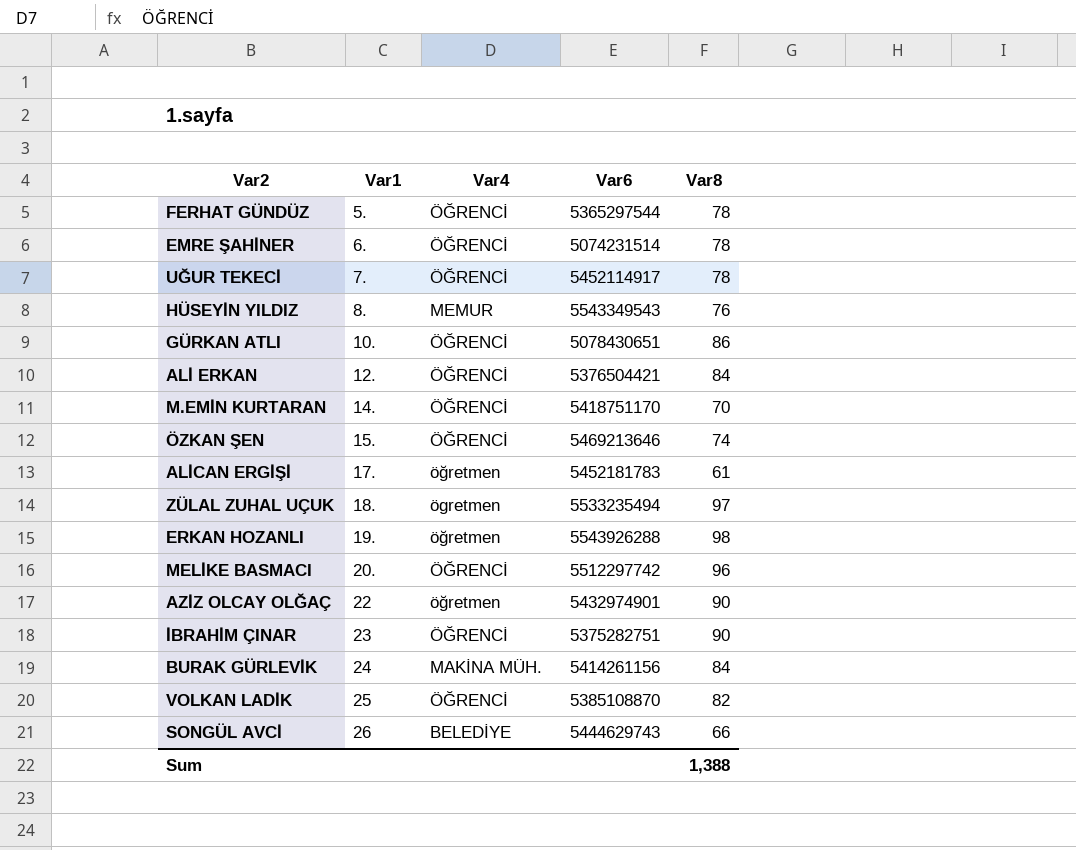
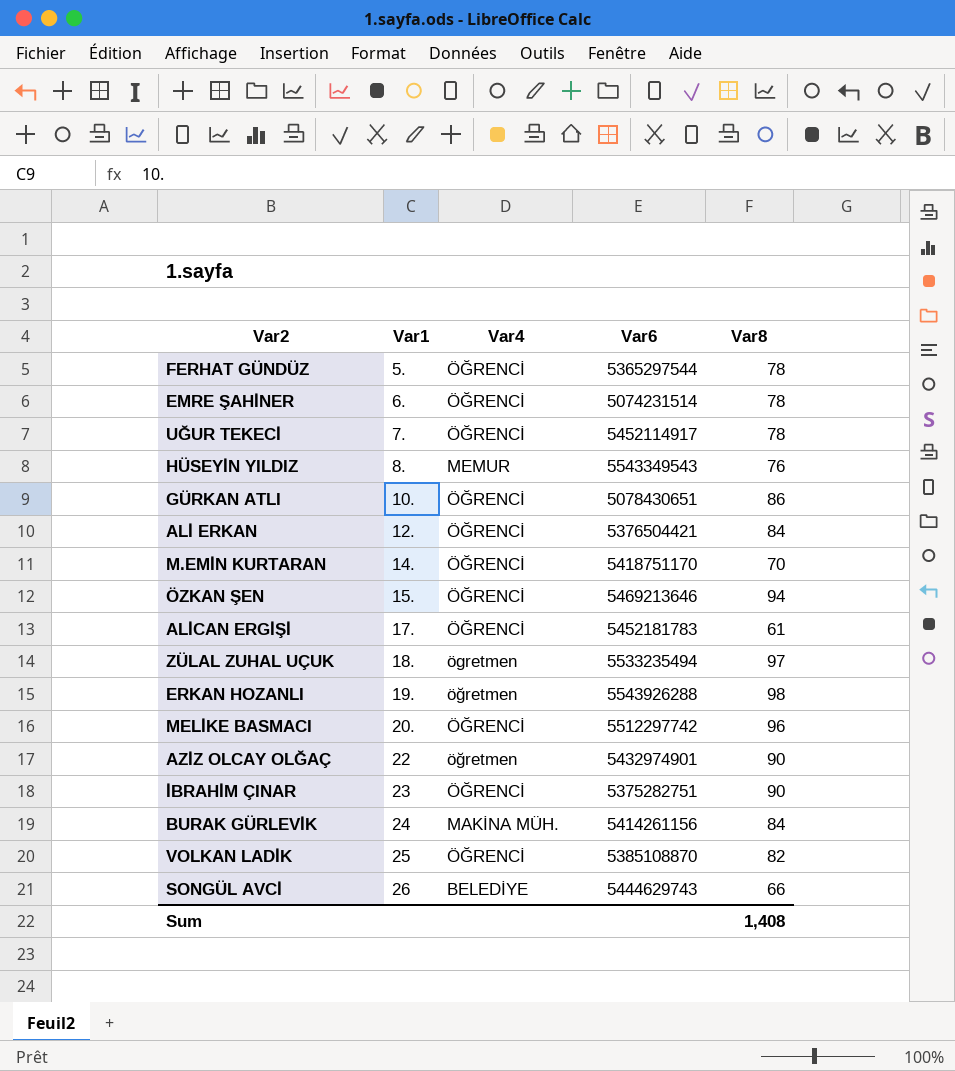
ÖZKAN ŞEN | Var8: 74 -> 94
ALİCAN ERGİŞİ | Var4: öğretmen -> ÖĞRENCİ
Sum | Var8: 1,388 -> 1,408

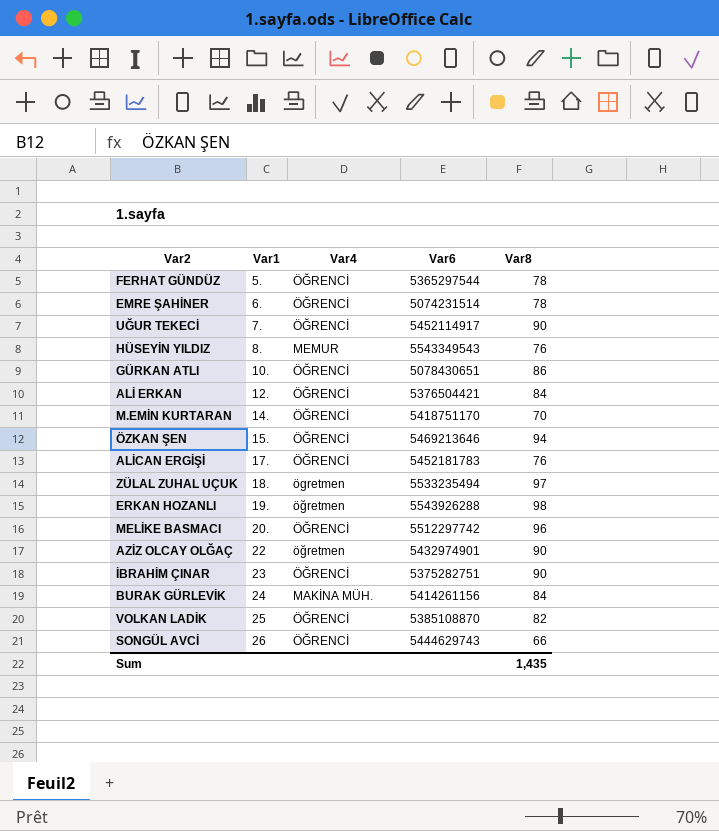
UĞUR TEKECİ | Var8: 78 -> 90
ALİCAN ERGİŞİ | Var8: 61 -> 76
SONGÜL AVCİ | Var4: BELEDİYE -> ÖĞRENCİ
Sum | Var8: 1,408 -> 1,435

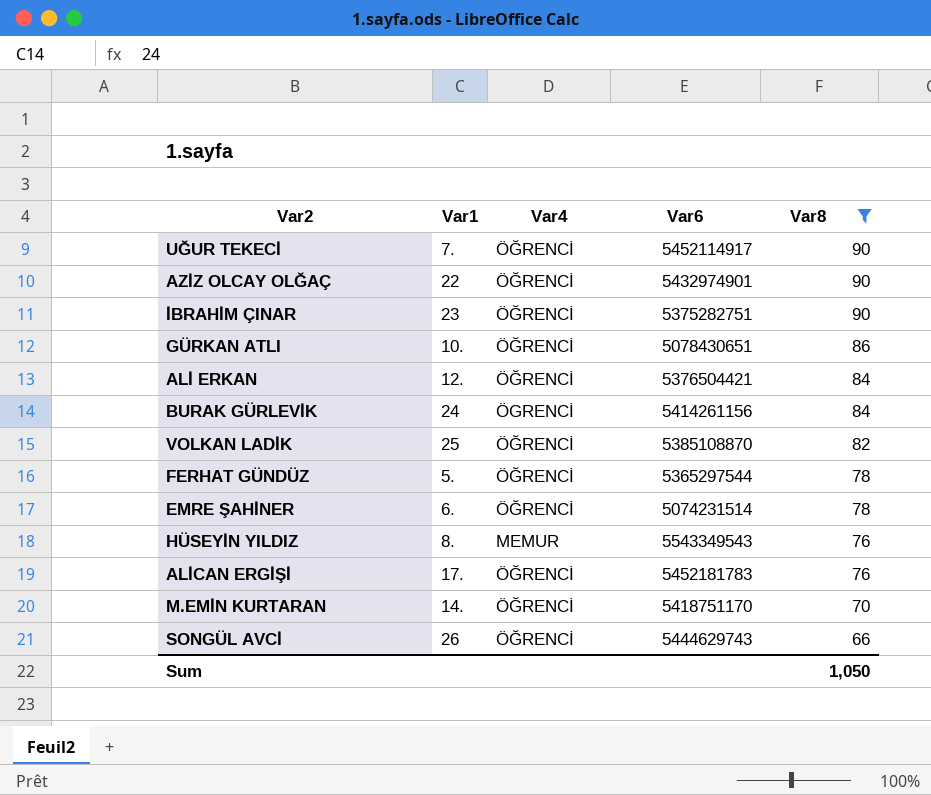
filter: none -> Var8 <= 90
row order: Var1 ascending -> Var8 descending
AZİZ OLCAY OLĞAÇ | Var4: öğretmen -> ÖĞRENCİ
BURAK GÜRLEVİK | Var4: MAKİNA MÜH. -> ÖGRENCİ
Sum | Var8: 1,435 -> 1,050

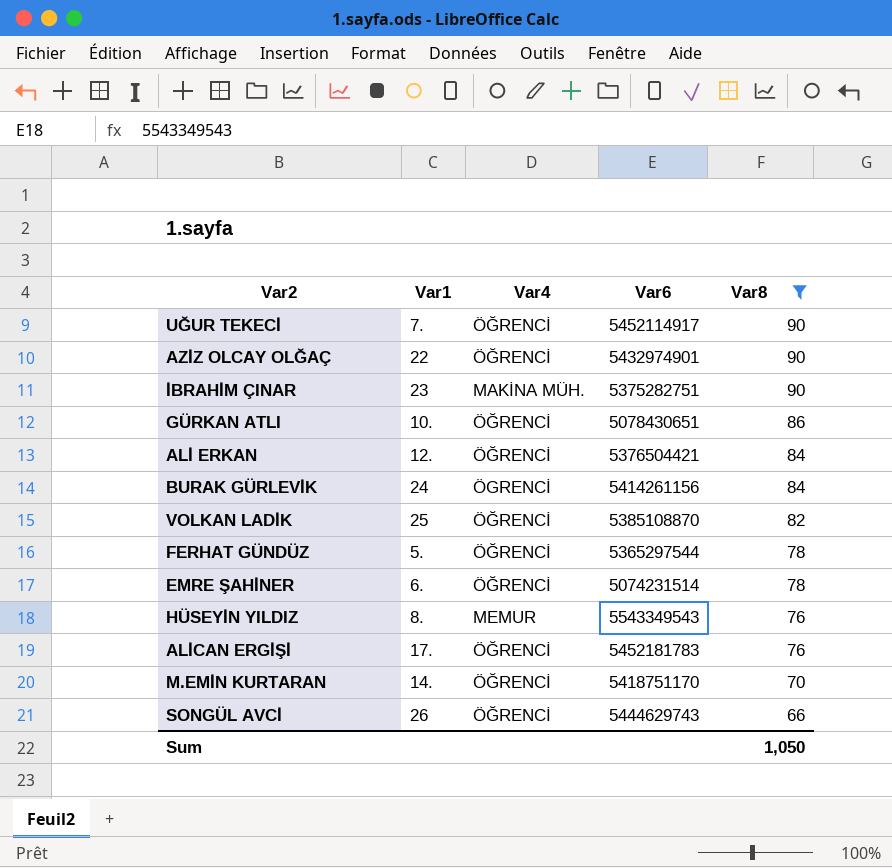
İBRAHİM ÇINAR | Var4: ÖĞRENCİ -> MAKİNA MÜH.

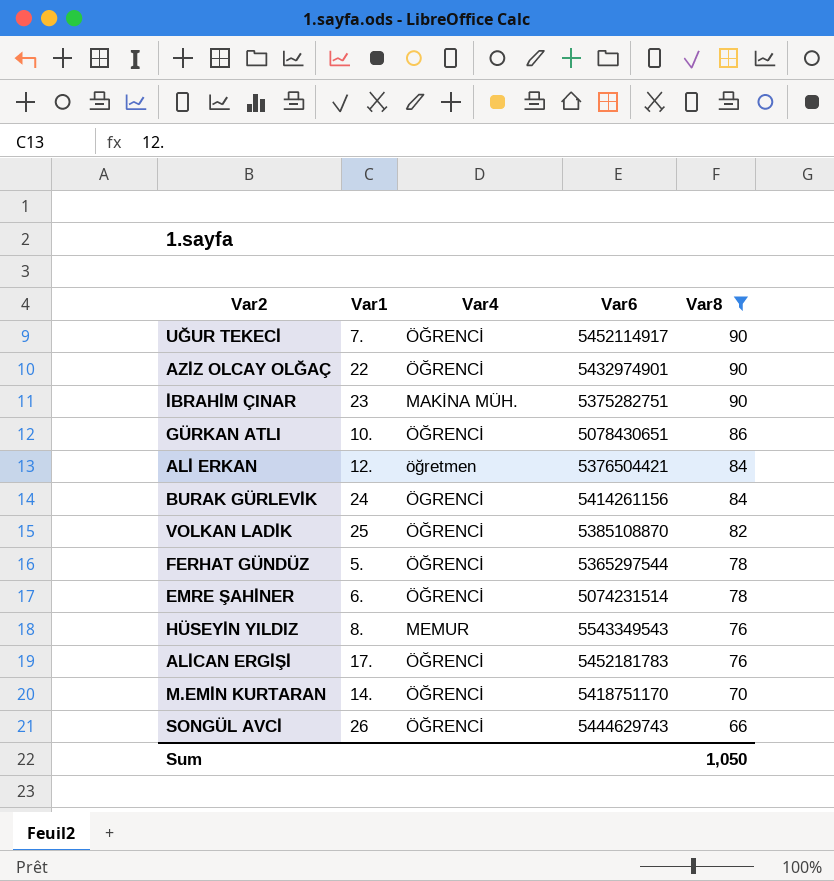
ALİ ERKAN | Var4: ÖĞRENCİ -> öğretmen

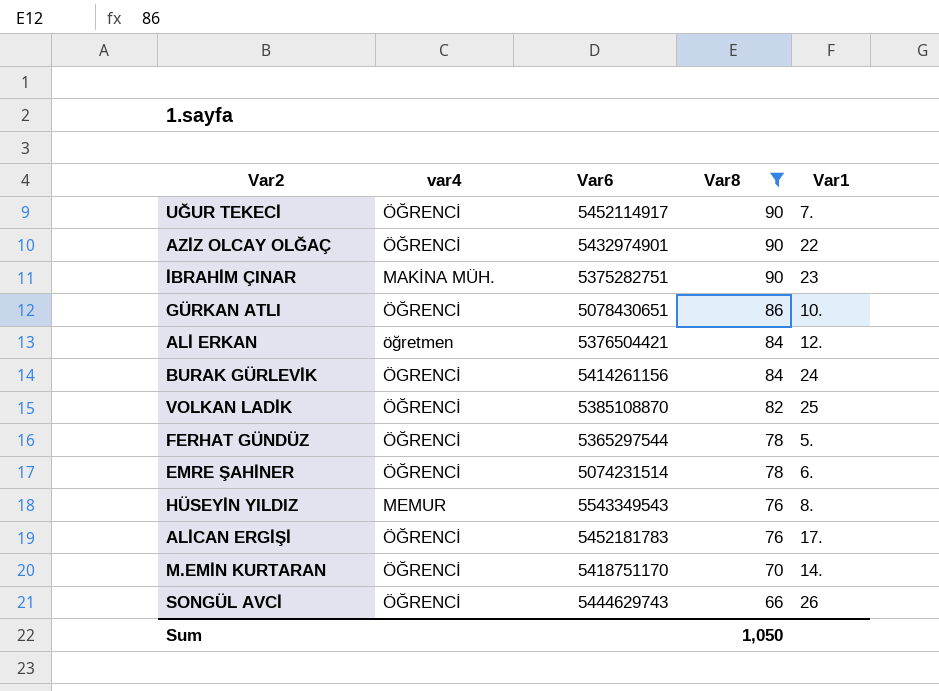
column name: Var4 -> var4
column Var1 | position: 2 -> 5

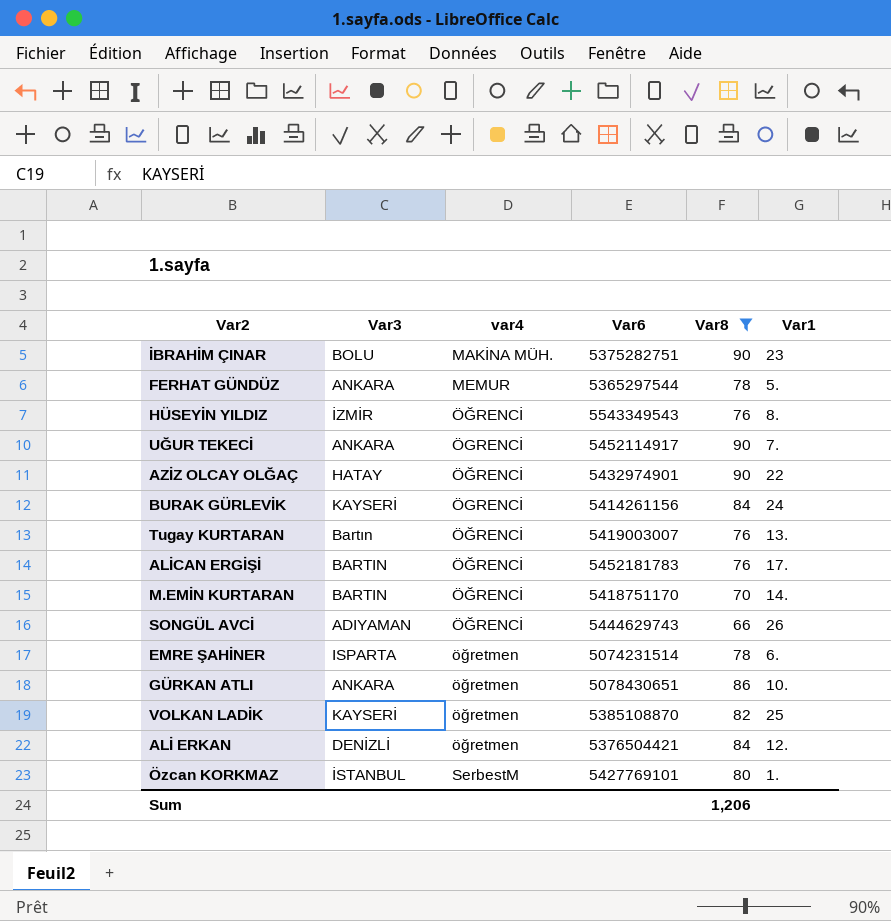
row order: Var8 descending -> var4 ascending
column Var3 | position: none -> 2
FERHAT GÜNDÜZ | var4: ÖĞRENCİ -> MEMUR
HÜSEYİN YILDIZ | var4: MEMUR -> ÖĞRENCİ
UĞUR TEKECİ | var4: ÖĞRENCİ -> ÖGRENCİ
row Tugay KURTARAN: none -> Bartın | ÖĞRENCİ | 5419003007 | 76 | 13.
EMRE ŞAHİNER | var4: ÖĞRENCİ -> öğretmen
GÜRKAN ATLI | var4: ÖĞRENCİ -> öğretmen
VOLKAN LADİK | var4: ÖĞRENCİ -> öğretmen
row Özcan KORKMAZ: none -> İSTANBUL | SerbestM | 5427769101 | 80 | 1.
Sum | Var8: 1,050 -> 1,206

